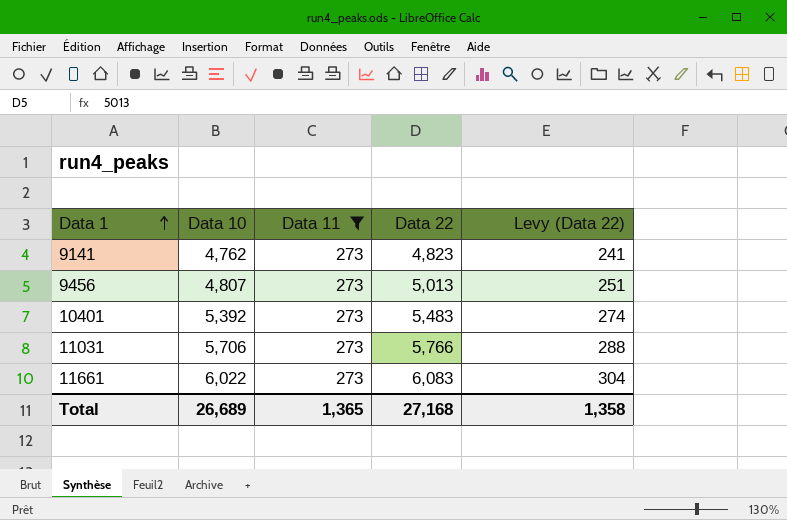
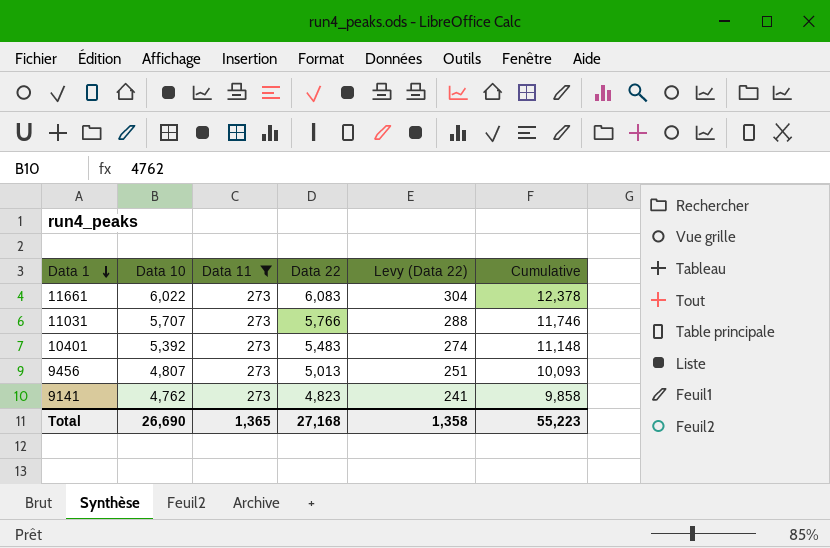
row order: Data 1 ascending -> Data 1 descending
column Cumulative | formula: none -> [Data 10] + [Data 11] + [Data 22]
11031 | Data 10: 5,706 -> 5,707
Total | Data 10: 26,689 -> 26,690

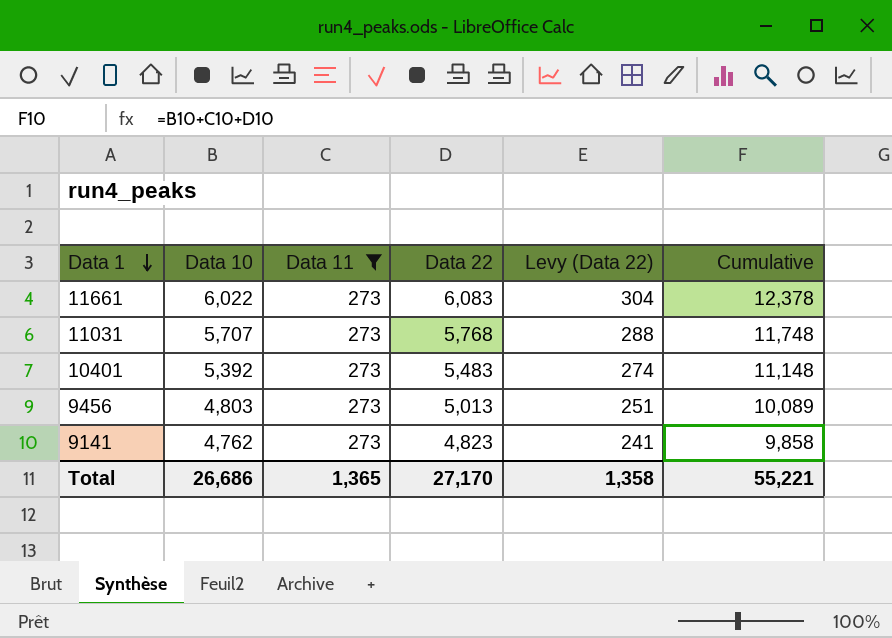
11031 | Data 22: 5,766 -> 5,768
11031 | Cumulative: 11,746 -> 11,748
9456 | Data 10: 4,807 -> 4,803
9456 | Cumulative: 10,093 -> 10,089
Total | Data 10: 26,690 -> 26,686
Total | Data 22: 27,168 -> 27,170
Total | Cumulative: 55,223 -> 55,221

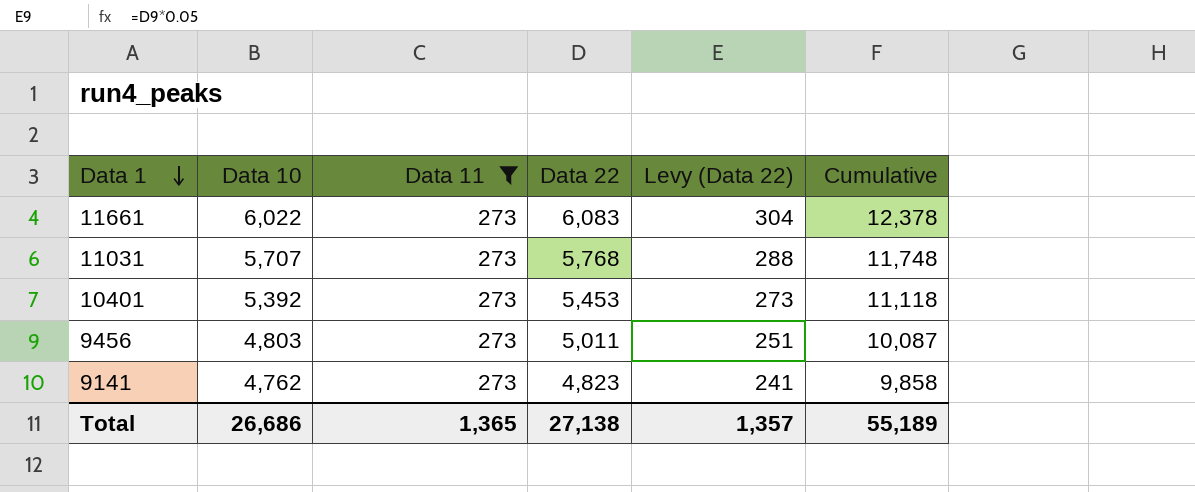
10401 | Data 22: 5,483 -> 5,453
10401 | Levy (Data 22): 274 -> 273
10401 | Cumulative: 11,148 -> 11,118
9456 | Data 22: 5,013 -> 5,011
9456 | Cumulative: 10,089 -> 10,087
Total | Data 22: 27,170 -> 27,138
Total | Levy (Data 22): 1,358 -> 1,357
Total | Cumulative: 55,221 -> 55,189

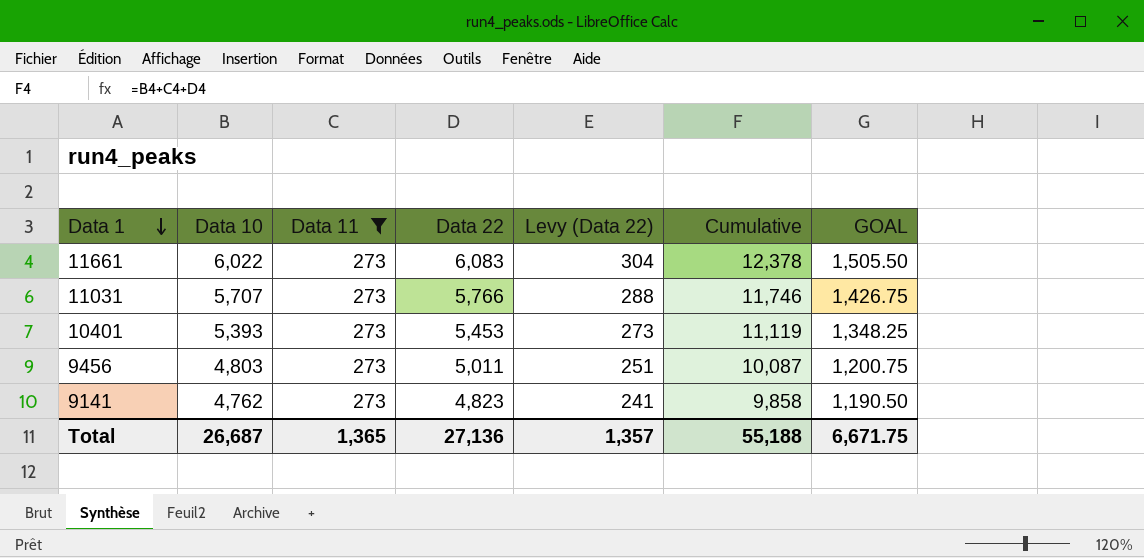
column GOAL | formula: none -> [Data 10] * 0.25
11031 | Data 22: 5,768 -> 5,766
11031 | Cumulative: 11,748 -> 11,746
10401 | Data 10: 5,392 -> 5,393
10401 | Cumulative: 11,118 -> 11,119
Total | Data 10: 26,686 -> 26,687
Total | Data 22: 27,138 -> 27,136
Total | Cumulative: 55,189 -> 55,188

